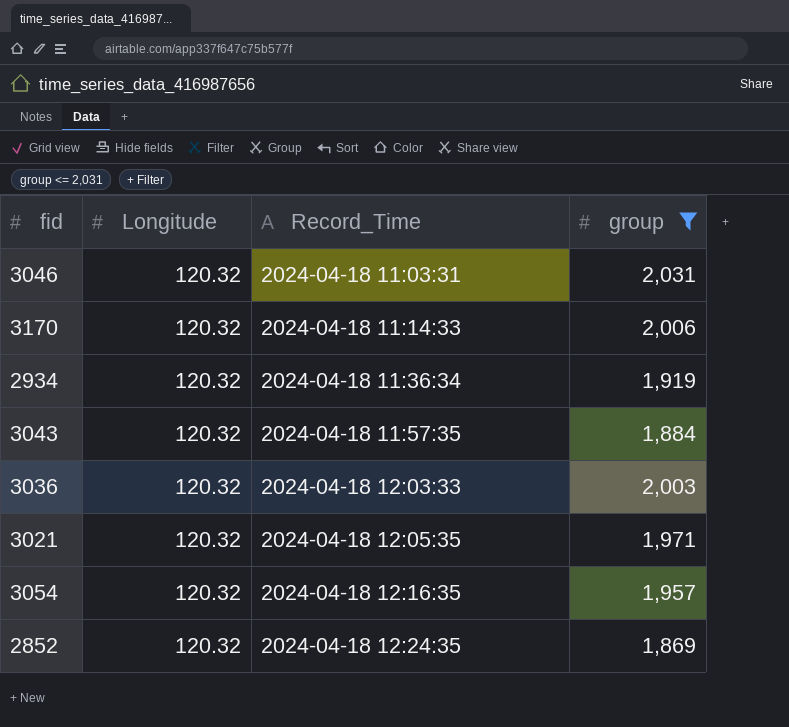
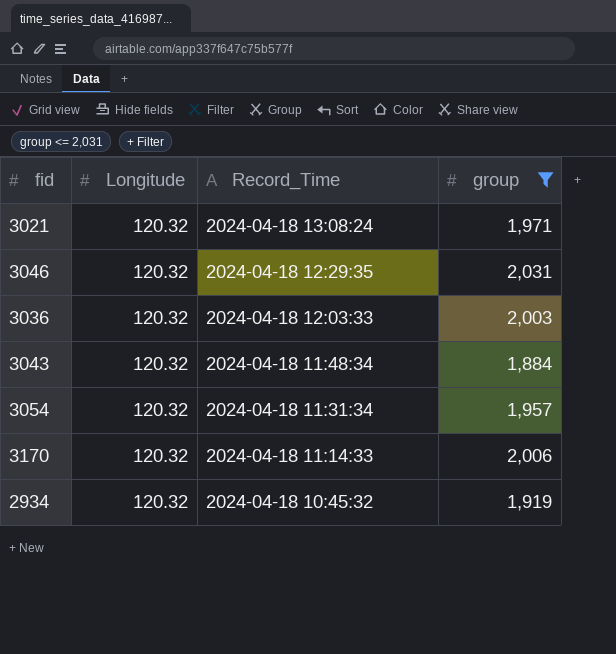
row order: Record_Time ascending -> Record_Time descending
row 2852: 120.32 | 2024-04-18 12:24:35 | 1,869 -> none
3021 | Record_Time: 2024-04-18 12:05:35 -> 2024-04-18 13:08:24
3046 | Record_Time: 2024-04-18 11:03:31 -> 2024-04-18 12:29:35
3043 | Record_Time: 2024-04-18 11:57:35 -> 2024-04-18 11:48:34
3054 | Record_Time: 2024-04-18 12:16:35 -> 2024-04-18 11:31:34
2934 | Record_Time: 2024-04-18 11:36:34 -> 2024-04-18 10:45:32

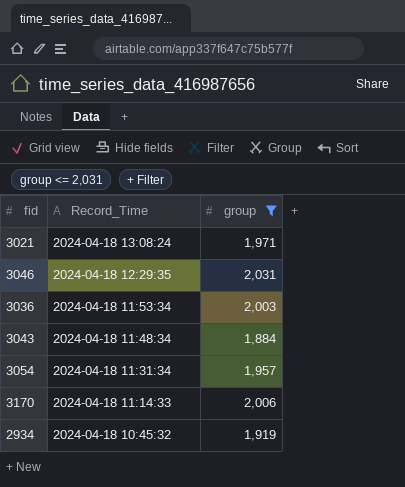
column Longitude | position: 2 -> none
3036 | Record_Time: 2024-04-18 12:03:33 -> 2024-04-18 11:53:34

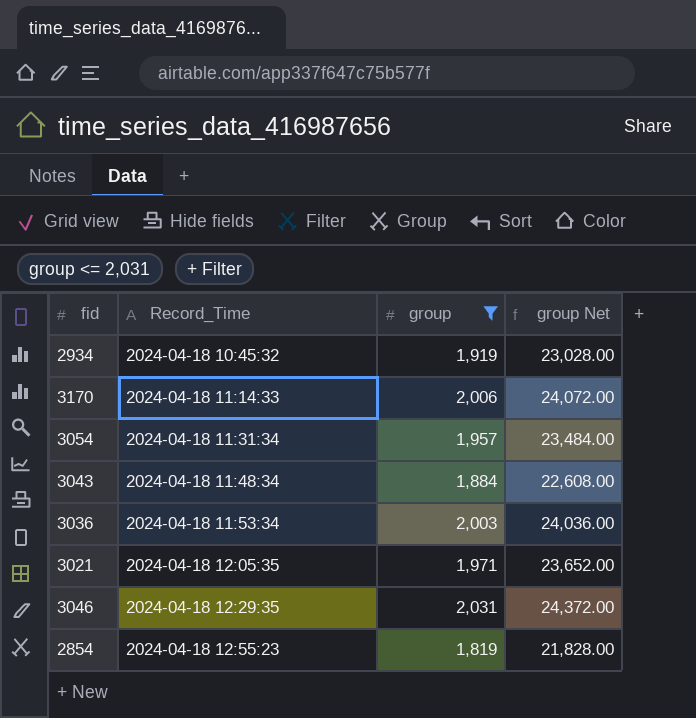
row order: Record_Time descending -> Record_Time ascending
column group Net | formula: none -> [group] * 12
3021 | Record_Time: 2024-04-18 13:08:24 -> 2024-04-18 12:05:35
row 2854: none -> 2024-04-18 12:55:23 | 1,819 | 21,828.00

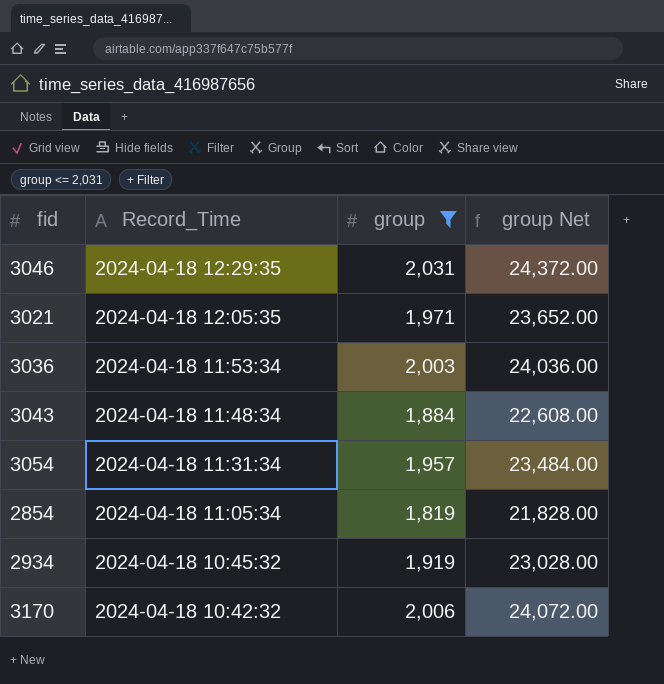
row order: Record_Time ascending -> Record_Time descending
2854 | Record_Time: 2024-04-18 12:55:23 -> 2024-04-18 11:05:34
3170 | Record_Time: 2024-04-18 11:14:33 -> 2024-04-18 10:42:32

